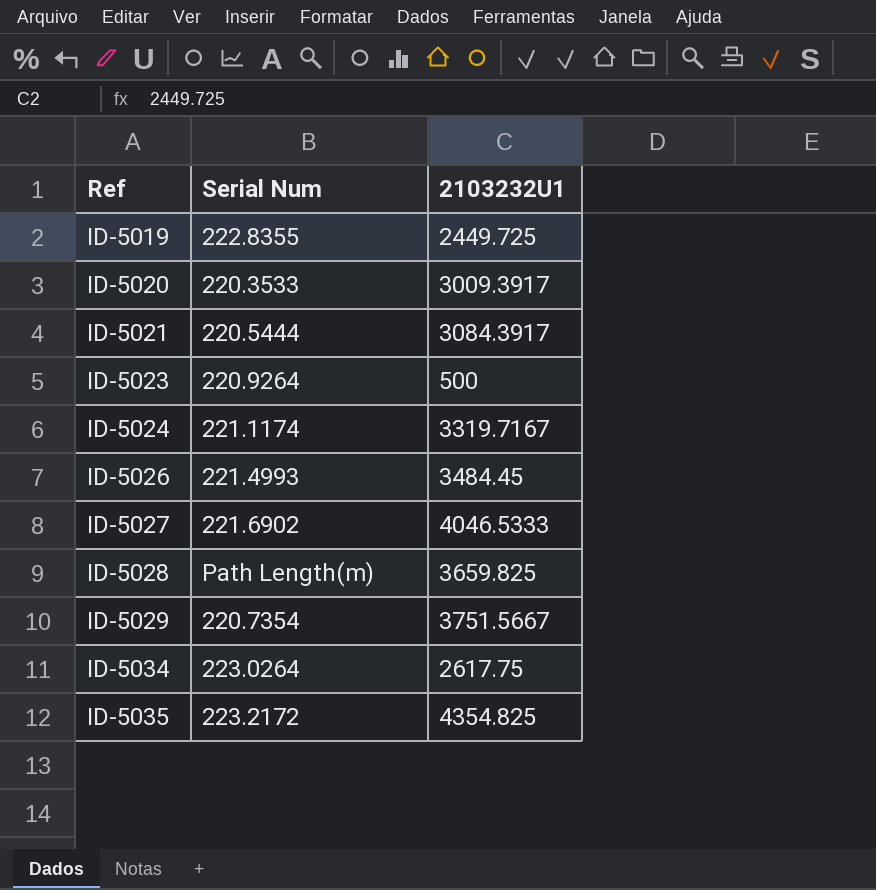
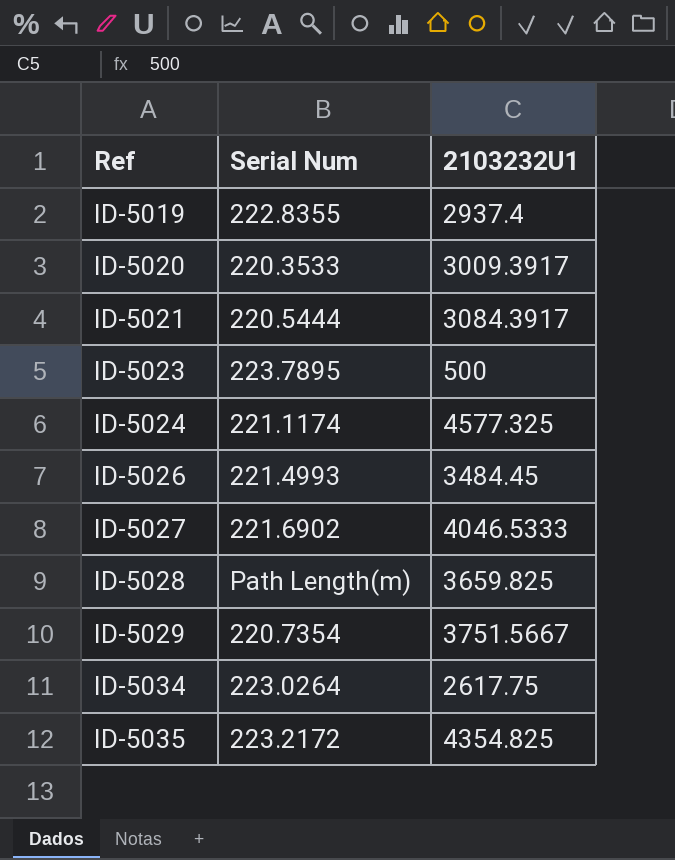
ID-5019 | 2103232U1: 2449.725 -> 2937.4
ID-5023 | Serial Num: 220.9264 -> 223.7895
ID-5024 | 2103232U1: 3319.7167 -> 4577.325

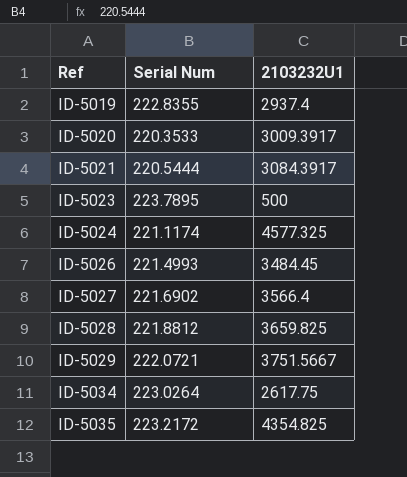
ID-5027 | 2103232U1: 4046.5333 -> 3566.4
ID-5028 | Serial Num: Path Length(m) -> 221.8812
ID-5029 | Serial Num: 220.7354 -> 222.0721

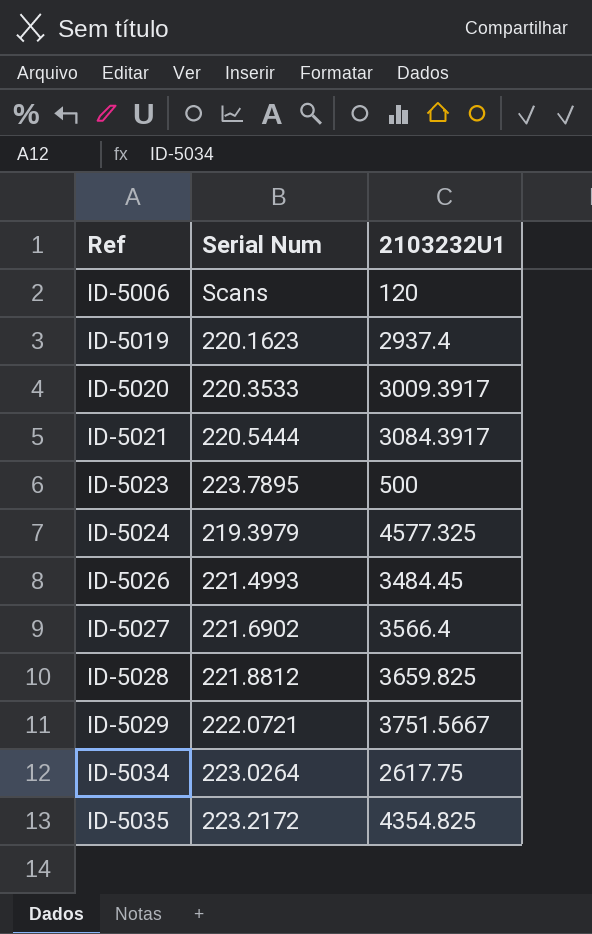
row ID-5006: none -> Scans | 120
ID-5019 | Serial Num: 222.8355 -> 220.1623
ID-5024 | Serial Num: 221.1174 -> 219.3979

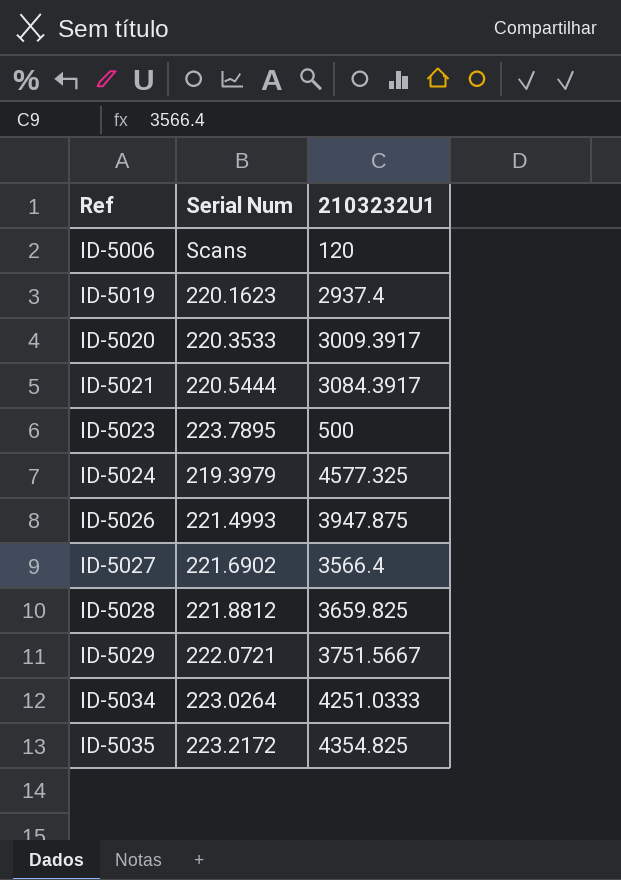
ID-5026 | 2103232U1: 3484.45 -> 3947.875
ID-5034 | 2103232U1: 2617.75 -> 4251.0333

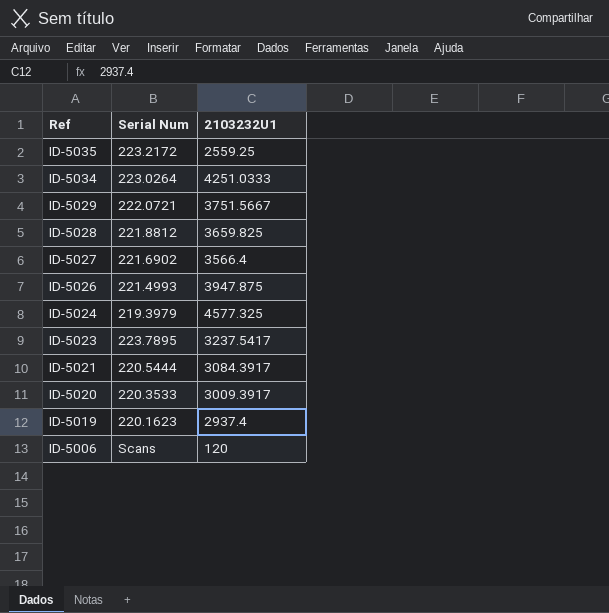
row order: Ref ascending -> Ref descending
ID-5035 | 2103232U1: 4354.825 -> 2559.25
ID-5023 | 2103232U1: 500 -> 3237.5417

